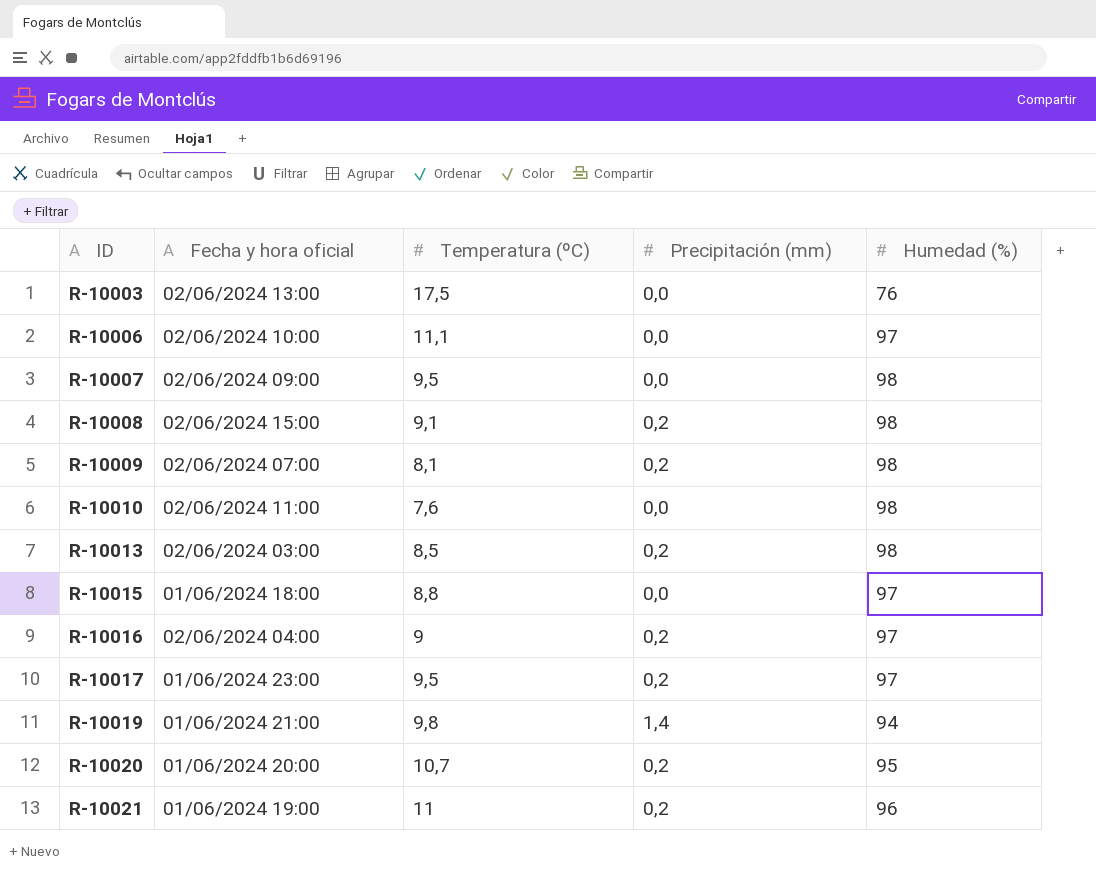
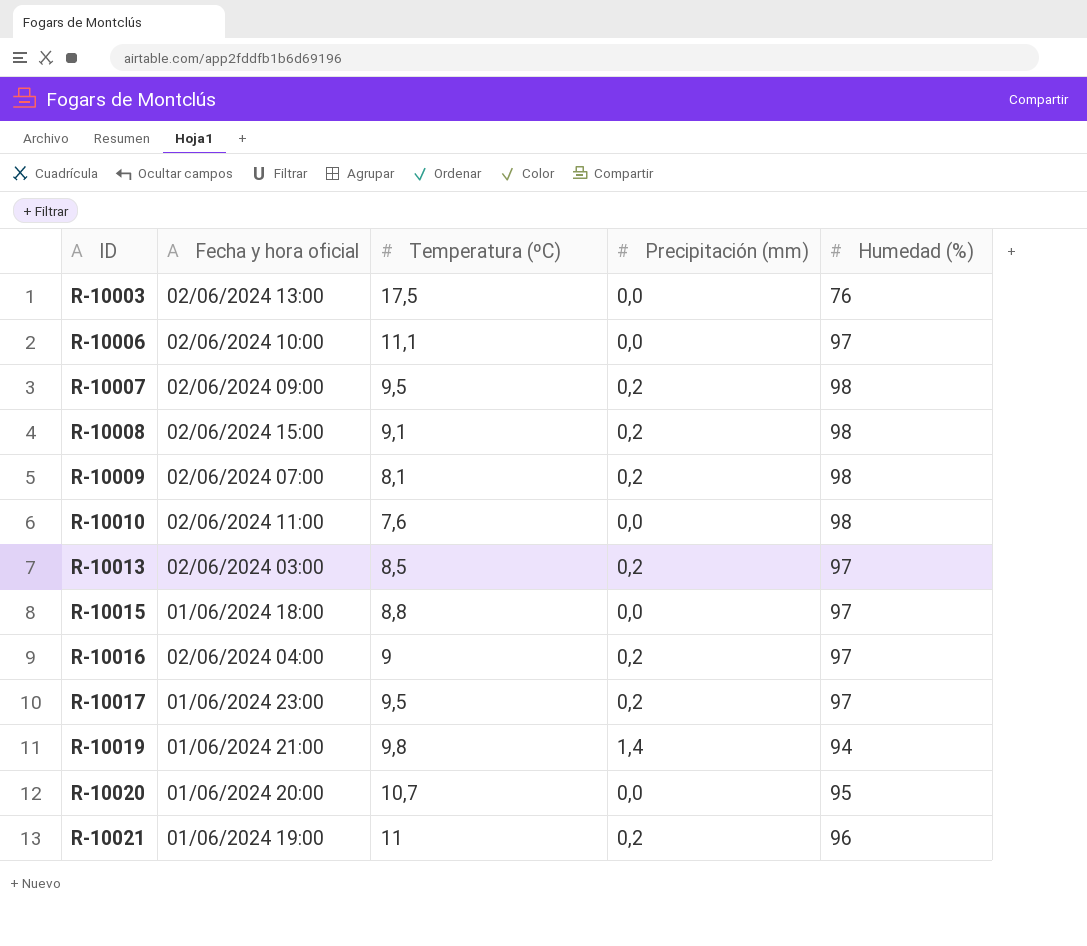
R-10007 | Precipitación (mm): 0,0 -> 0,2
R-10013 | Humedad (%): 98 -> 97
R-10020 | Precipitación (mm): 0,2 -> 0,0

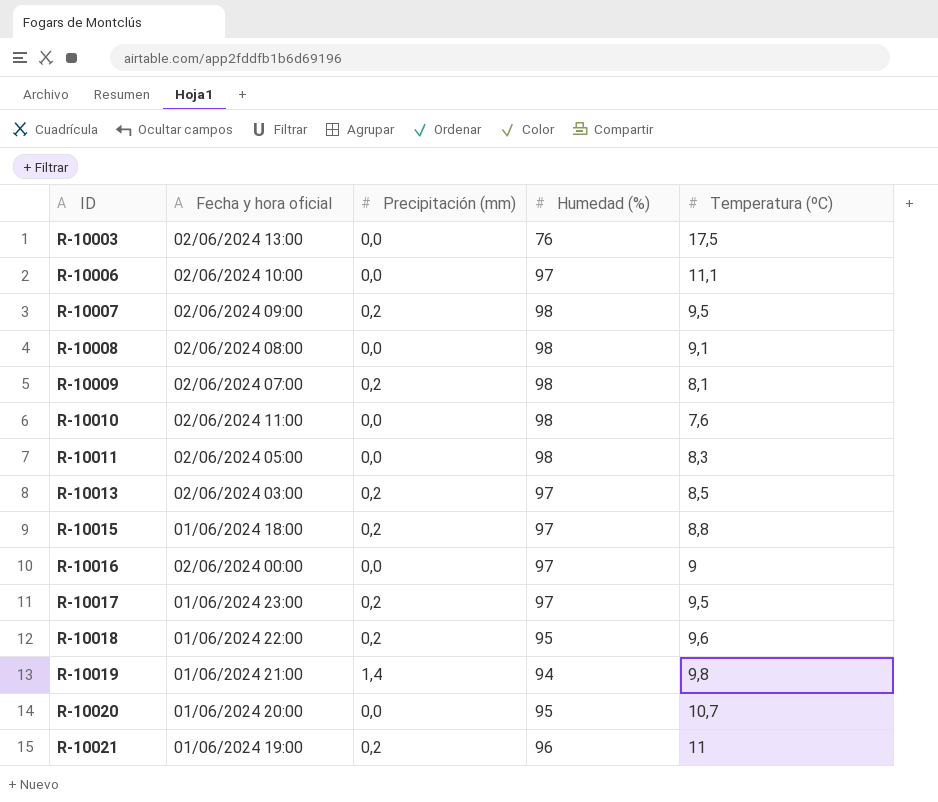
column Temperatura (ºC) | position: 3 -> 5
R-10008 | Fecha y hora oficial: 02/06/2024 15:00 -> 02/06/2024 08:00
R-10008 | Precipitación (mm): 0,2 -> 0,0
row R-10011: none -> 02/06/2024 05:00 | 0,0 | 98 | 8,3
R-10015 | Precipitación (mm): 0,0 -> 0,2
R-10016 | Fecha y hora oficial: 02/06/2024 04:00 -> 02/06/2024 00:00
R-10016 | Precipitación (mm): 0,2 -> 0,0
row R-10018: none -> 01/06/2024 22:00 | 0,2 | 95 | 9,6

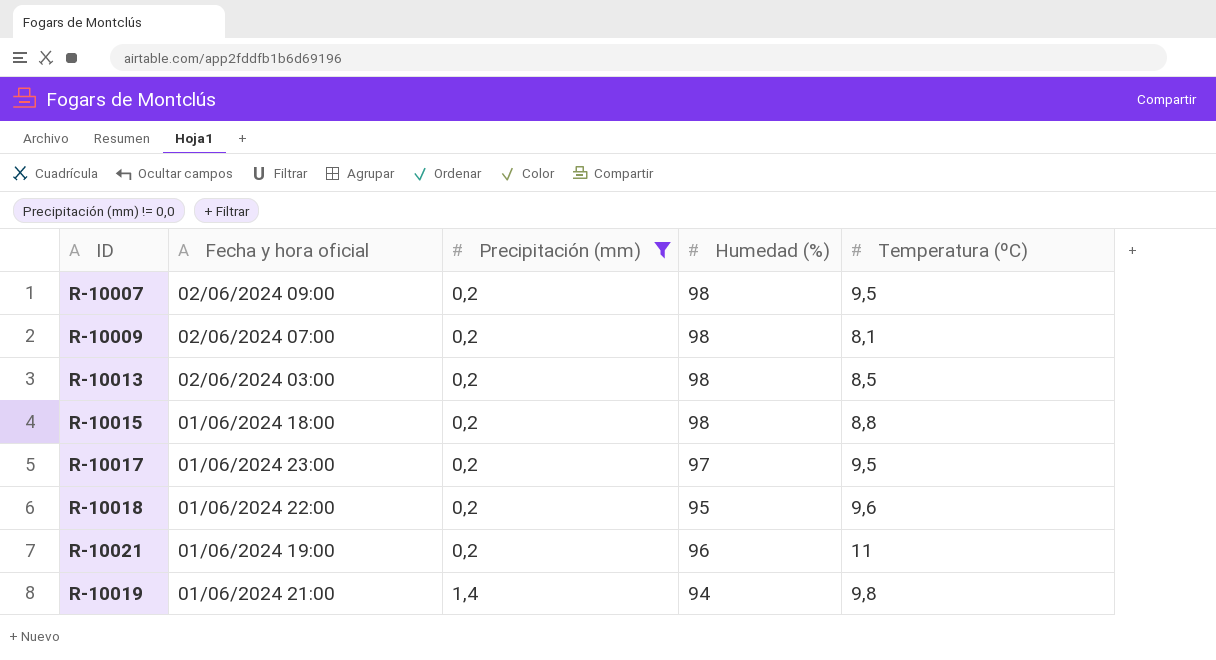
filter: none -> Precipitación (mm) != 0,0
row order: ID ascending -> Precipitación (mm) ascending
R-10013 | Humedad (%): 97 -> 98
R-10015 | Humedad (%): 97 -> 98

